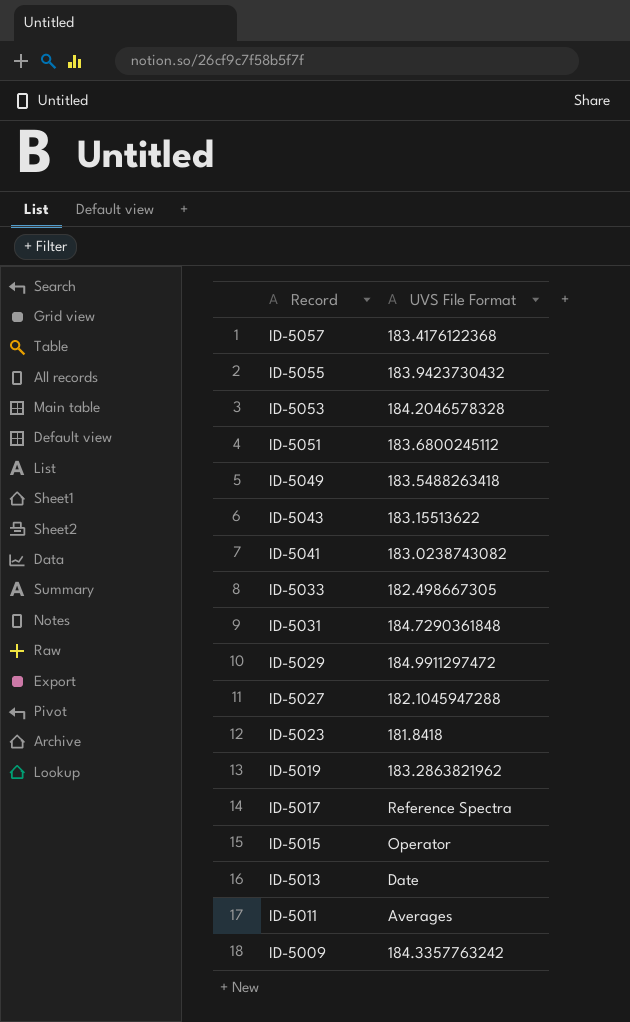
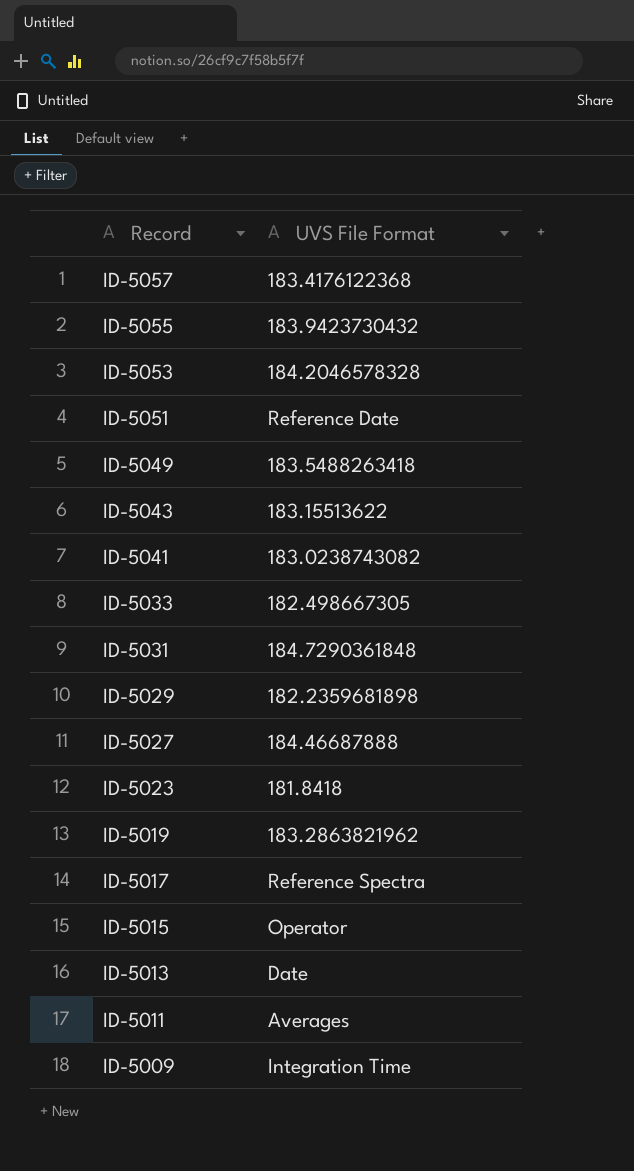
ID-5051 | UVS File Format: 183.6800245112 -> Reference Date
ID-5029 | UVS File Format: 184.9911297472 -> 182.2359681898
ID-5027 | UVS File Format: 182.1045947288 -> 184.46687888
ID-5009 | UVS File Format: 184.3357763242 -> Integration Time

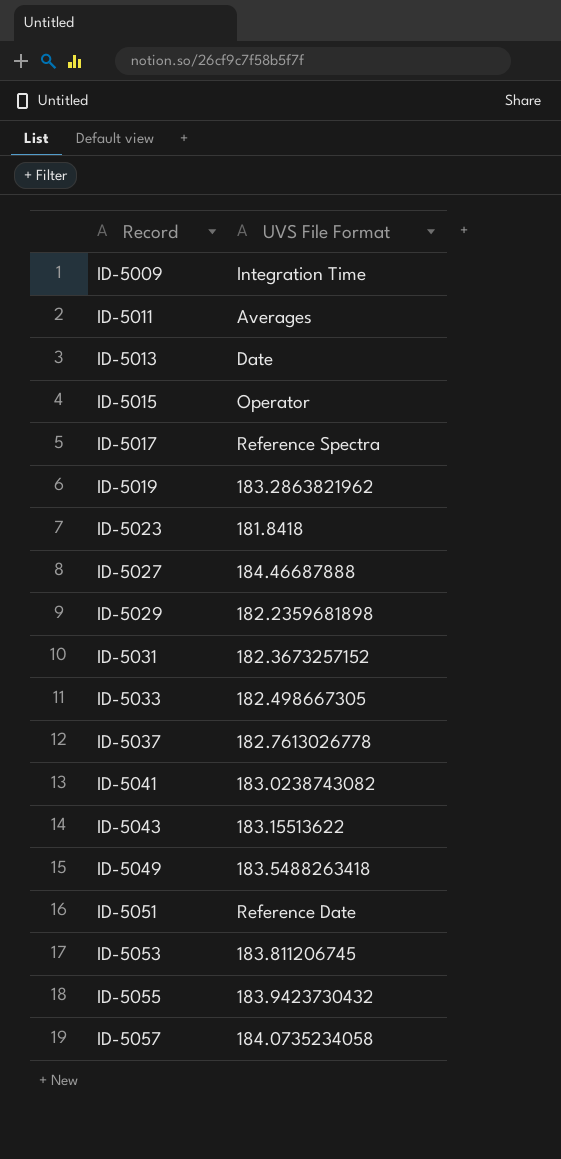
row order: Record descending -> Record ascending
ID-5031 | UVS File Format: 184.7290361848 -> 182.3673257152
row ID-5037: none -> 182.7613026778
ID-5053 | UVS File Format: 184.2046578328 -> 183.811206745
ID-5057 | UVS File Format: 183.4176122368 -> 184.0735234058

